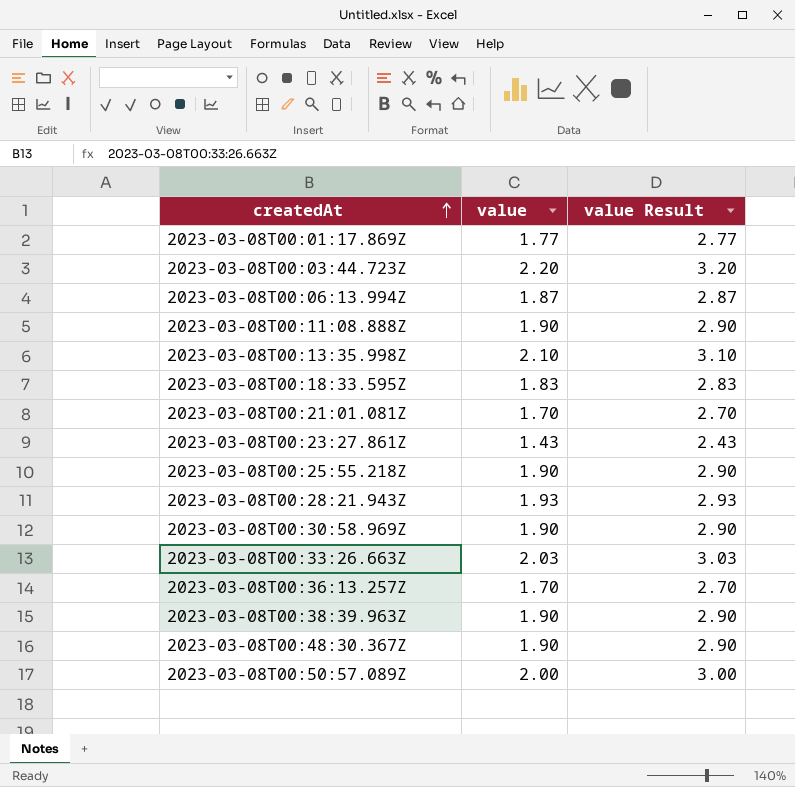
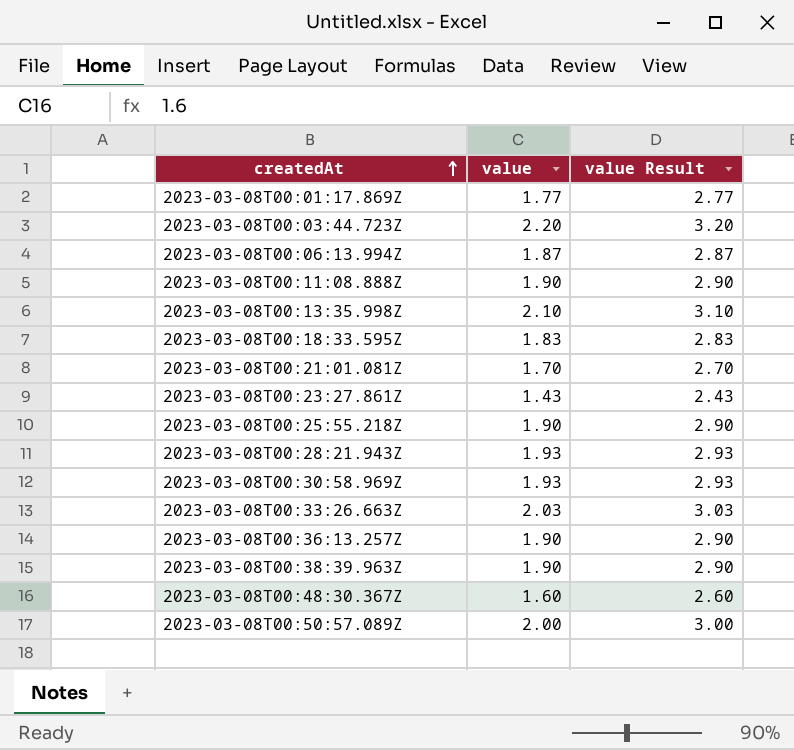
2023-03-08T00:30:58.969Z | value: 1.90 -> 1.93
2023-03-08T00:30:58.969Z | value Result: 2.90 -> 2.93
2023-03-08T00:36:13.257Z | value: 1.70 -> 1.90
2023-03-08T00:36:13.257Z | value Result: 2.70 -> 2.90
2023-03-08T00:48:30.367Z | value: 1.90 -> 1.60
2023-03-08T00:48:30.367Z | value Result: 2.90 -> 2.60

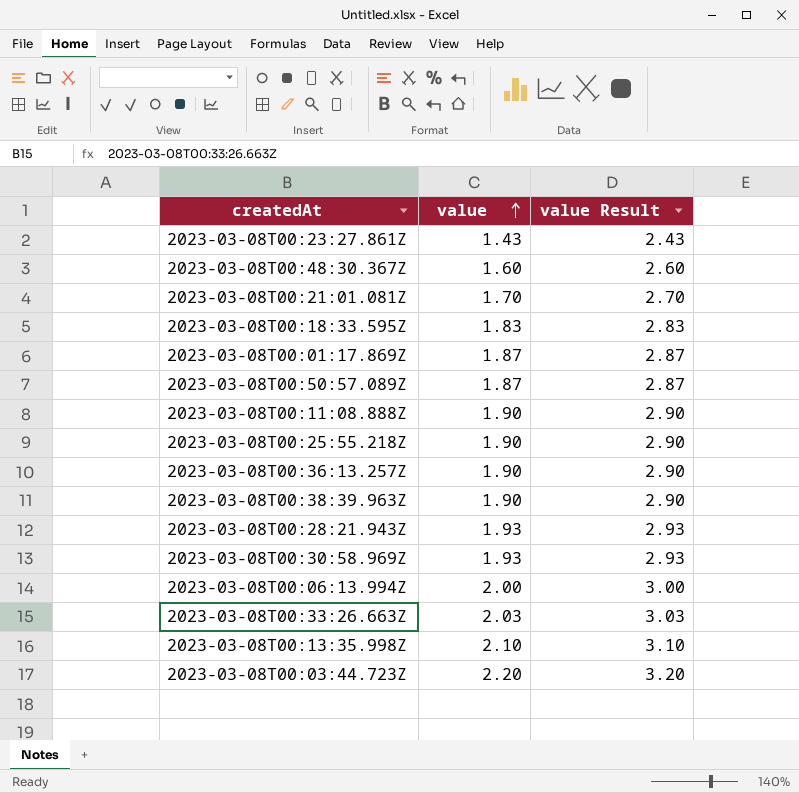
row order: createdAt ascending -> value ascending
2023-03-08T00:01:17.869Z | value: 1.77 -> 1.87
2023-03-08T00:01:17.869Z | value Result: 2.77 -> 2.87
2023-03-08T00:50:57.089Z | value: 2.00 -> 1.87
2023-03-08T00:50:57.089Z | value Result: 3.00 -> 2.87
2023-03-08T00:06:13.994Z | value: 1.87 -> 2.00
2023-03-08T00:06:13.994Z | value Result: 2.87 -> 3.00

